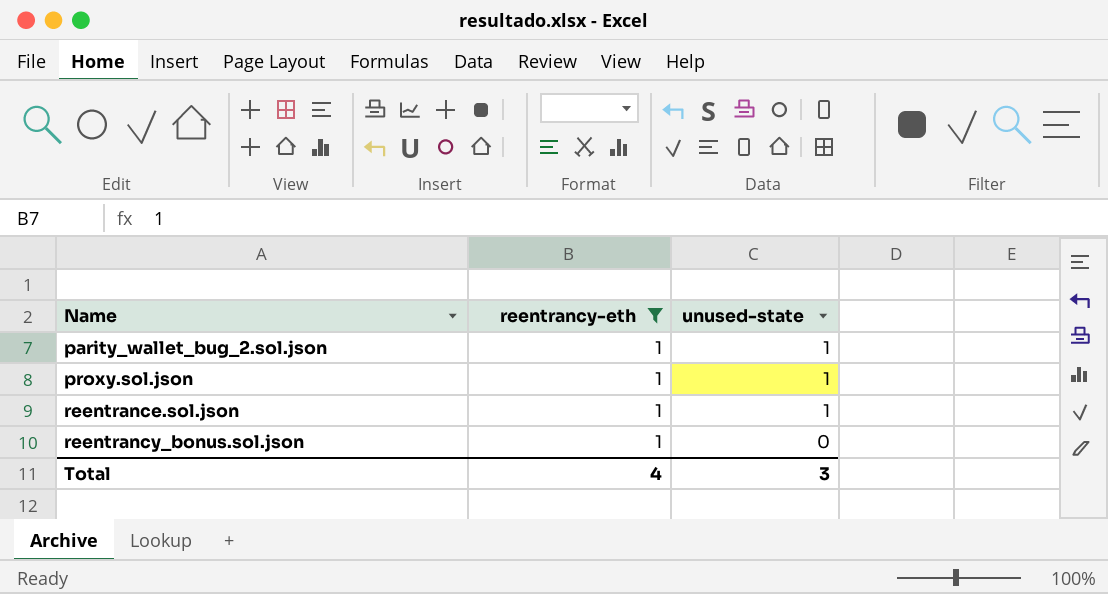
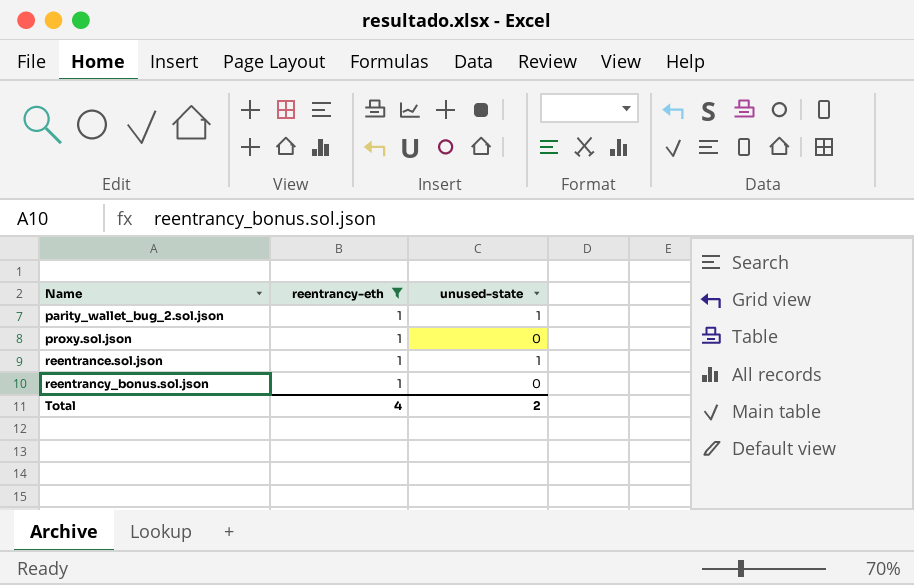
proxy.sol.json | unused-state: 1 -> 0
Total | unused-state: 3 -> 2

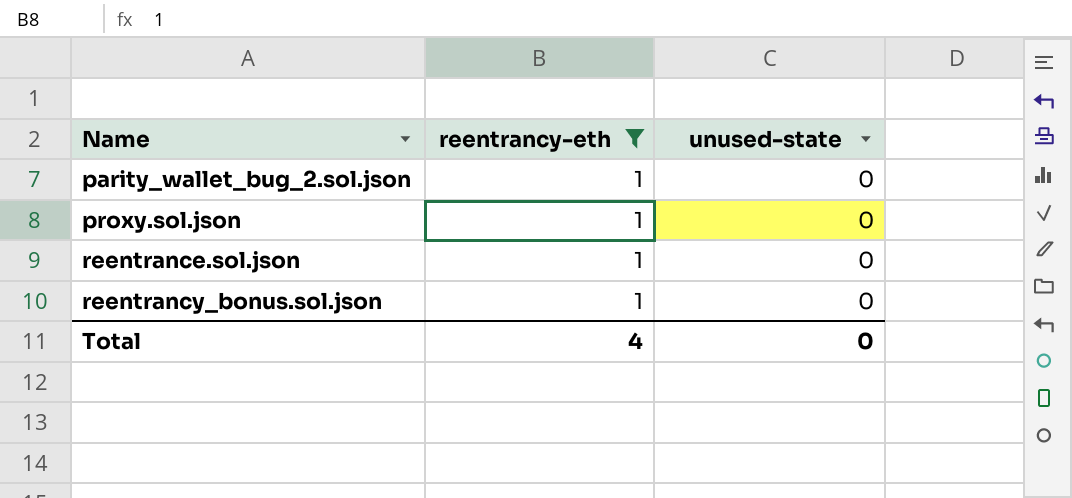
parity_wallet_bug_2.sol.json | unused-state: 1 -> 0
reentrance.sol.json | unused-state: 1 -> 0
Total | unused-state: 2 -> 0

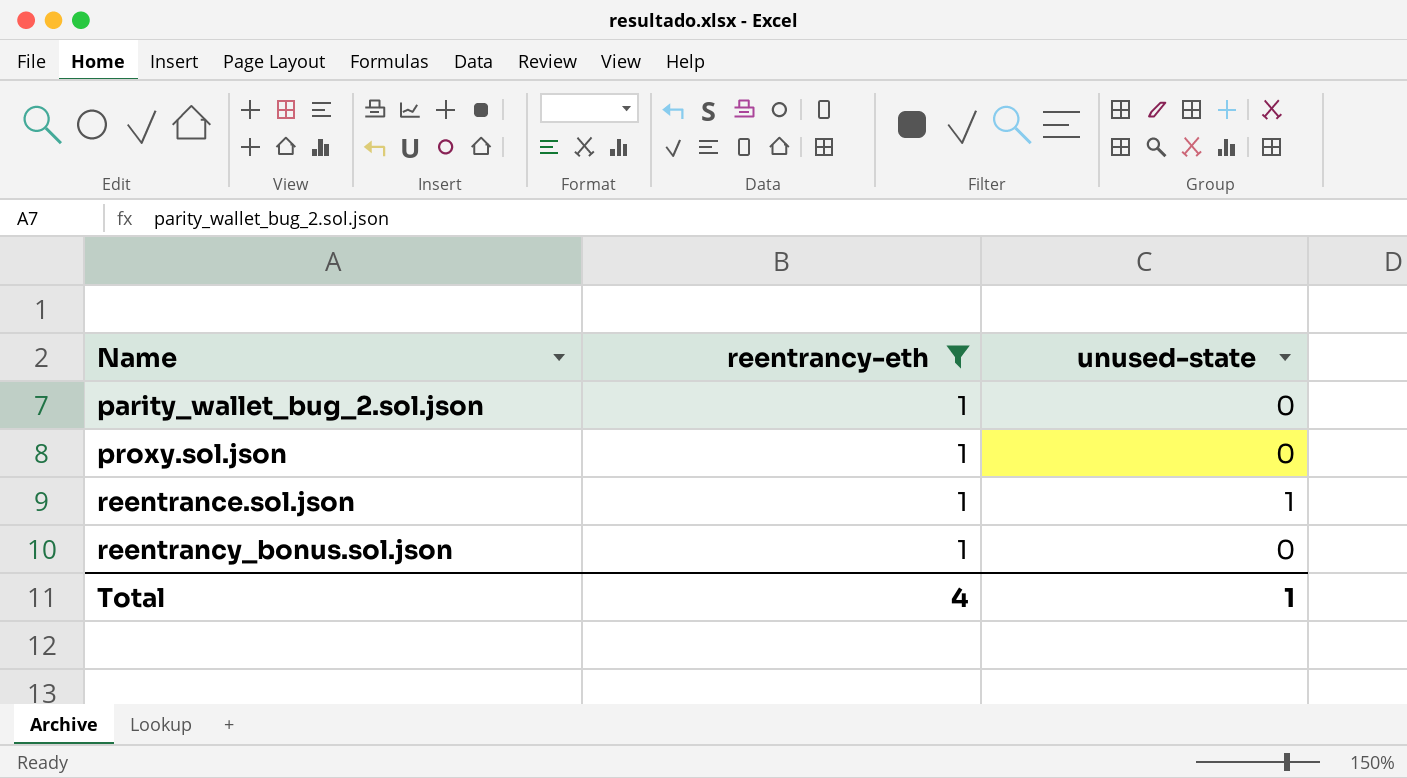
reentrance.sol.json | unused-state: 0 -> 1
Total | unused-state: 0 -> 1

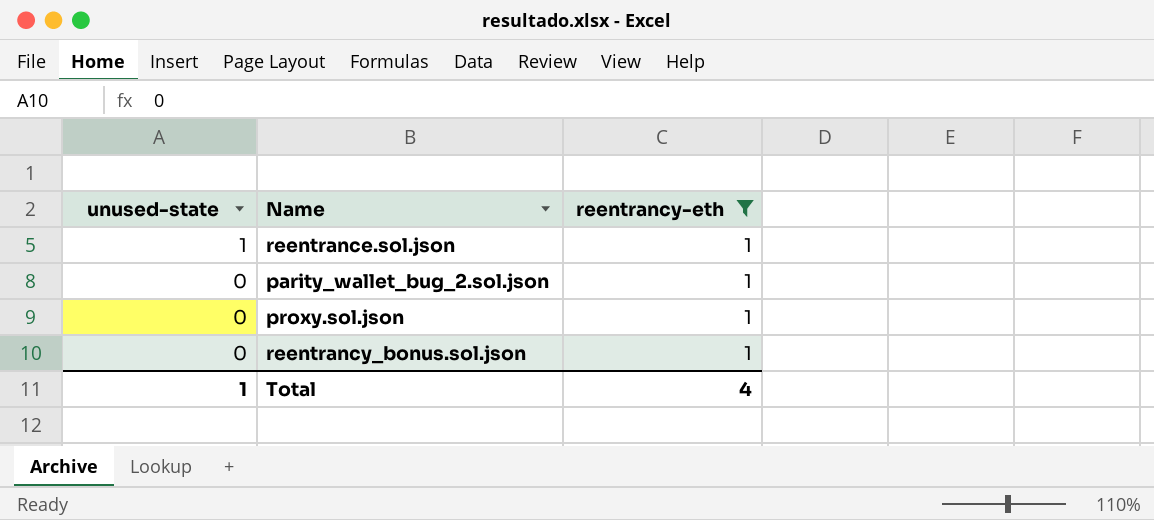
row order: Name ascending -> unused-state descending
column unused-state | position: 3 -> 1

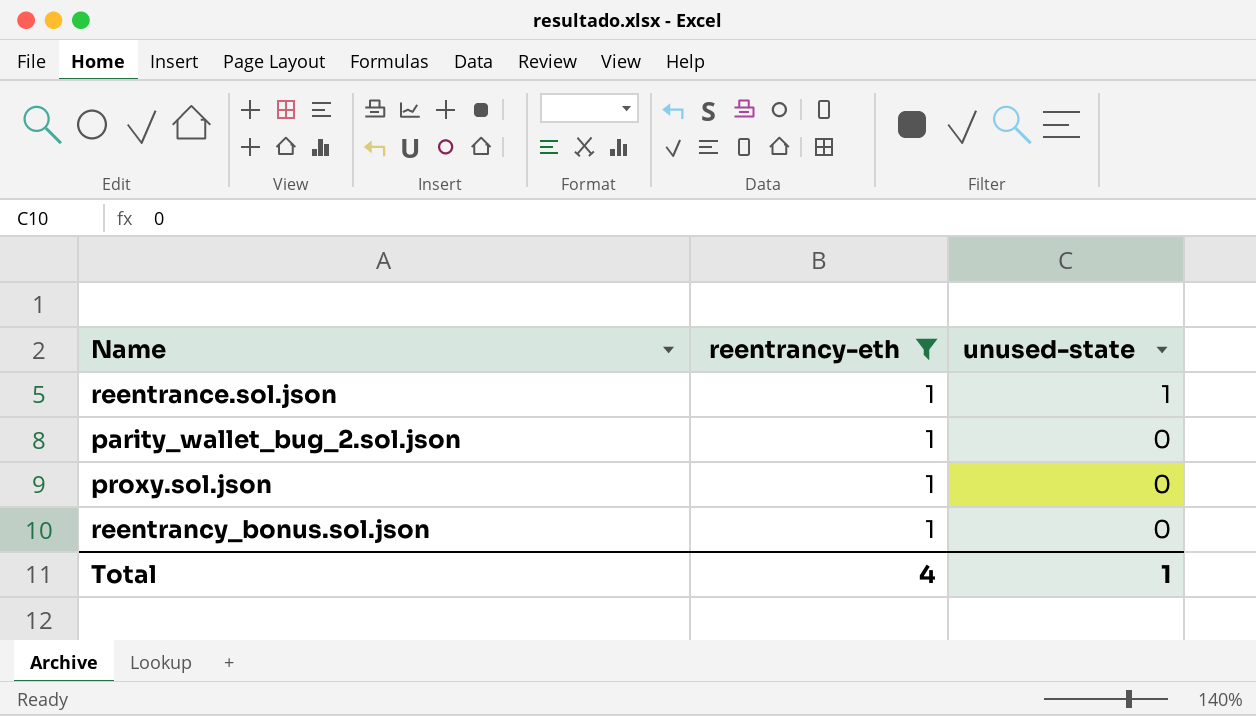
column unused-state | position: 1 -> 3

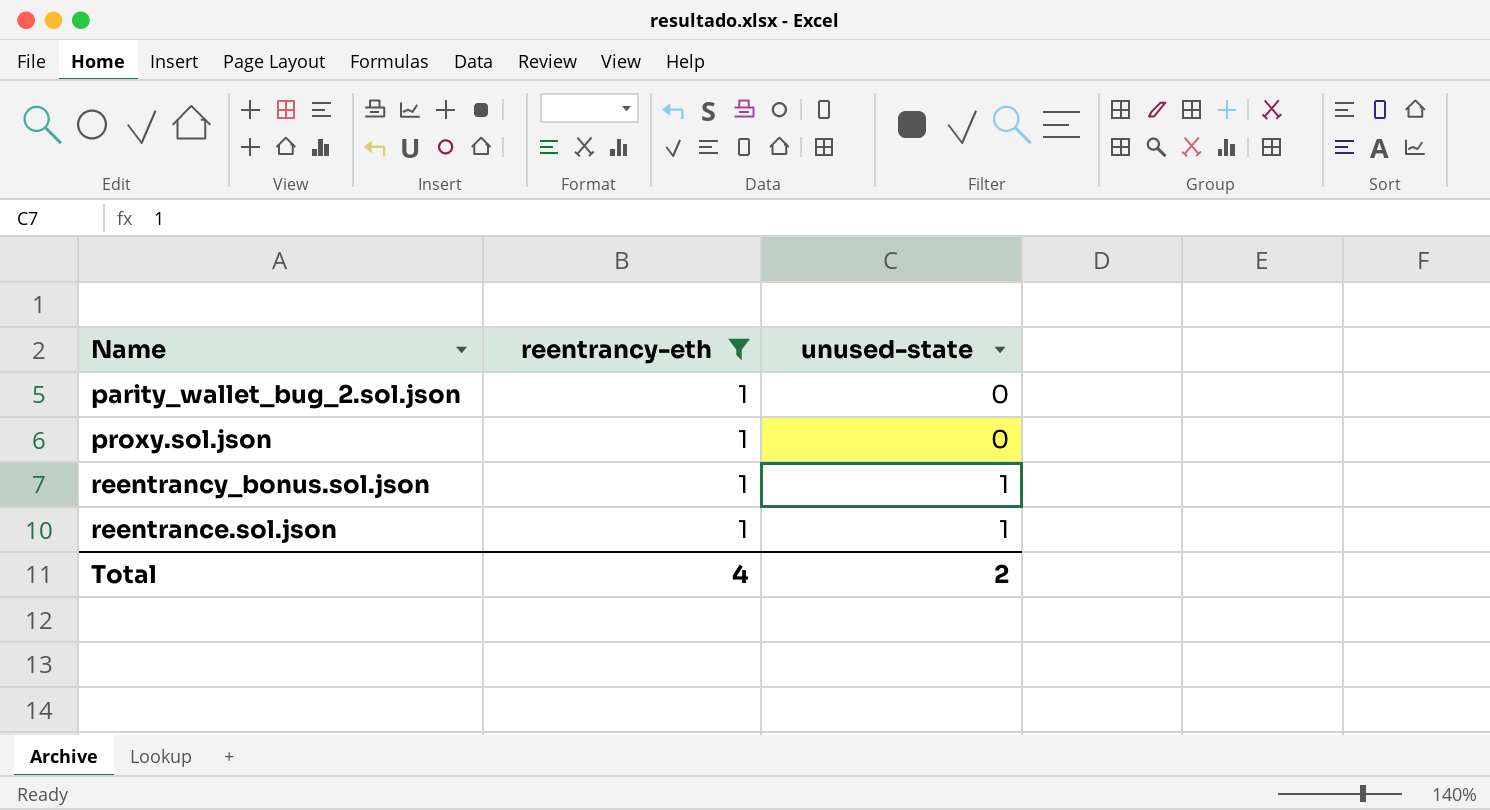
row order: unused-state descending -> unused-state ascending
reentrancy_bonus.sol.json | unused-state: 0 -> 1
Total | unused-state: 1 -> 2

